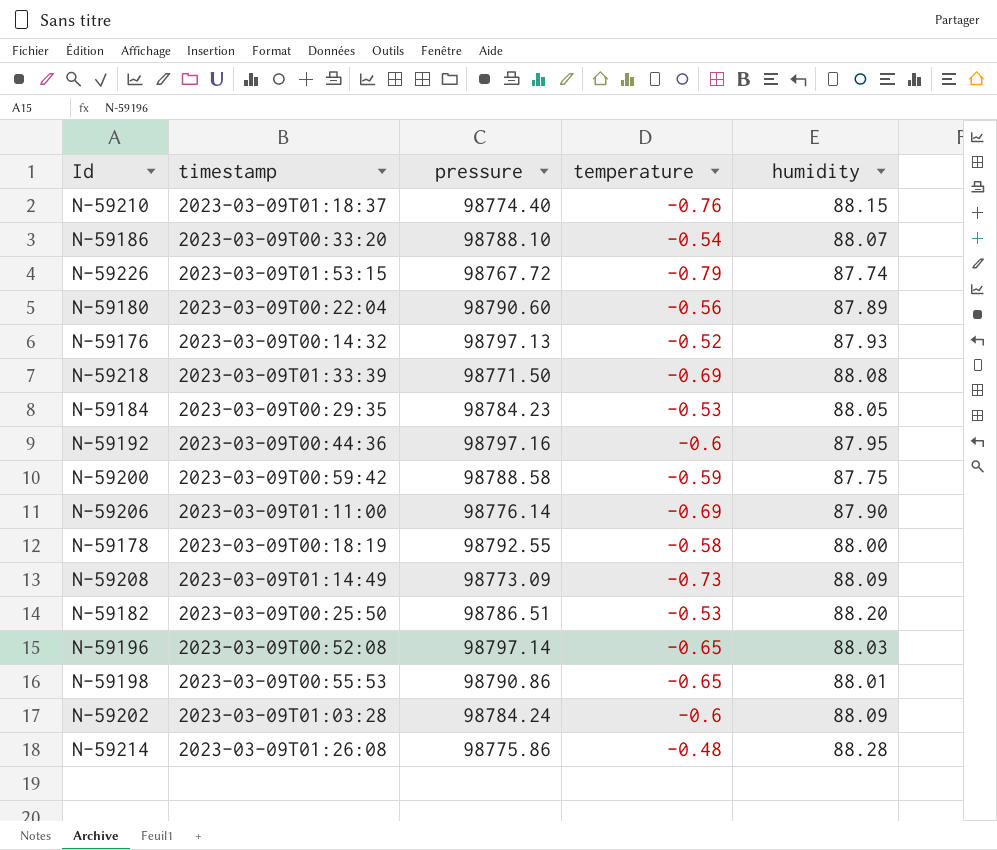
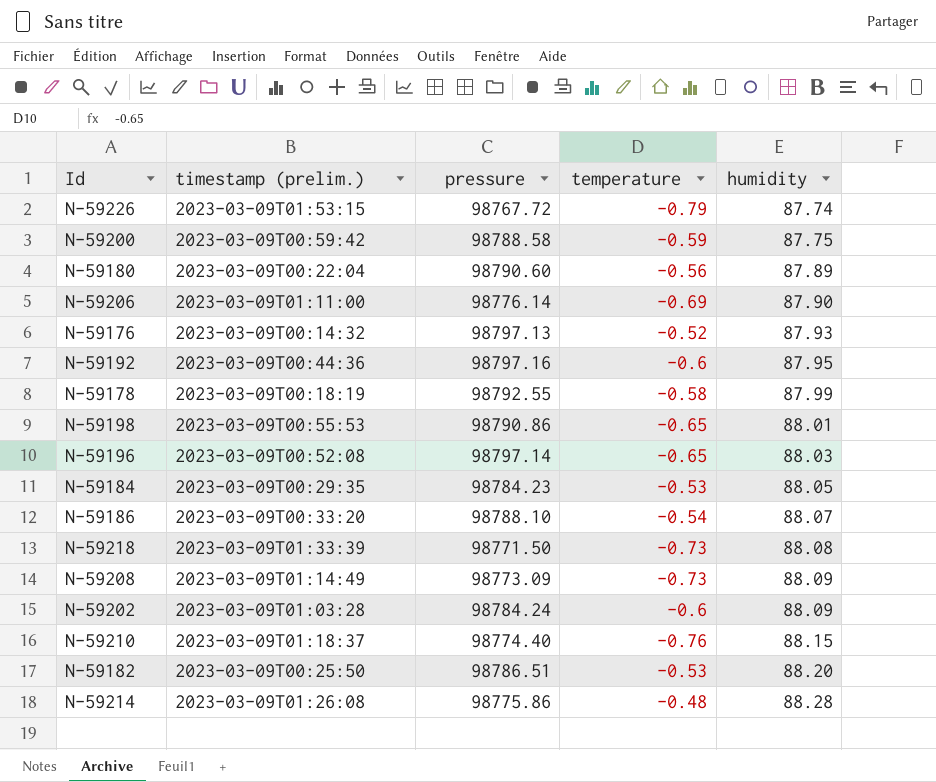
row order: none -> humidity ascending
column name: timestamp -> timestamp (prelim.)
N-59178 | humidity: 88.00 -> 87.99
N-59218 | temperature: -0.69 -> -0.73

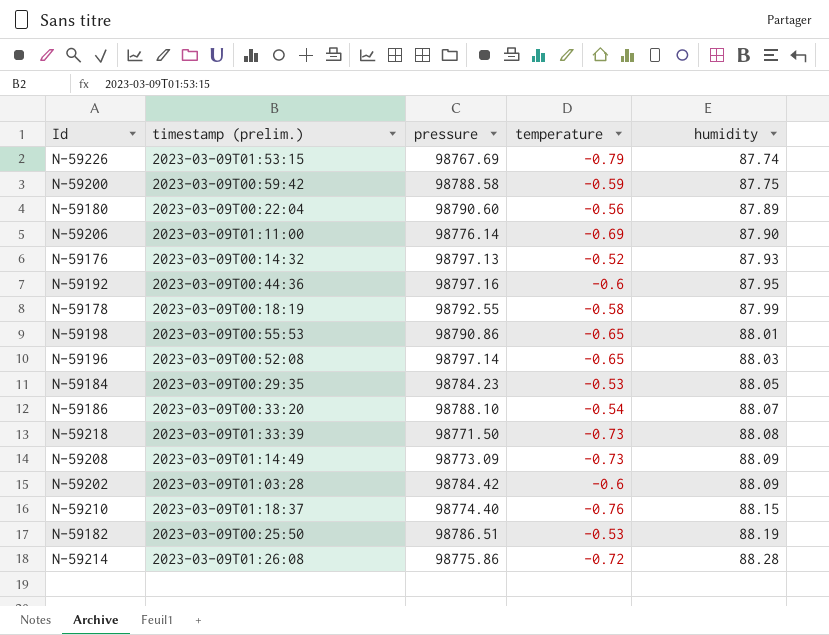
N-59226 | pressure: 98767.72 -> 98767.69
N-59202 | pressure: 98784.24 -> 98784.42
N-59182 | humidity: 88.20 -> 88.19
N-59214 | temperature: -0.48 -> -0.72

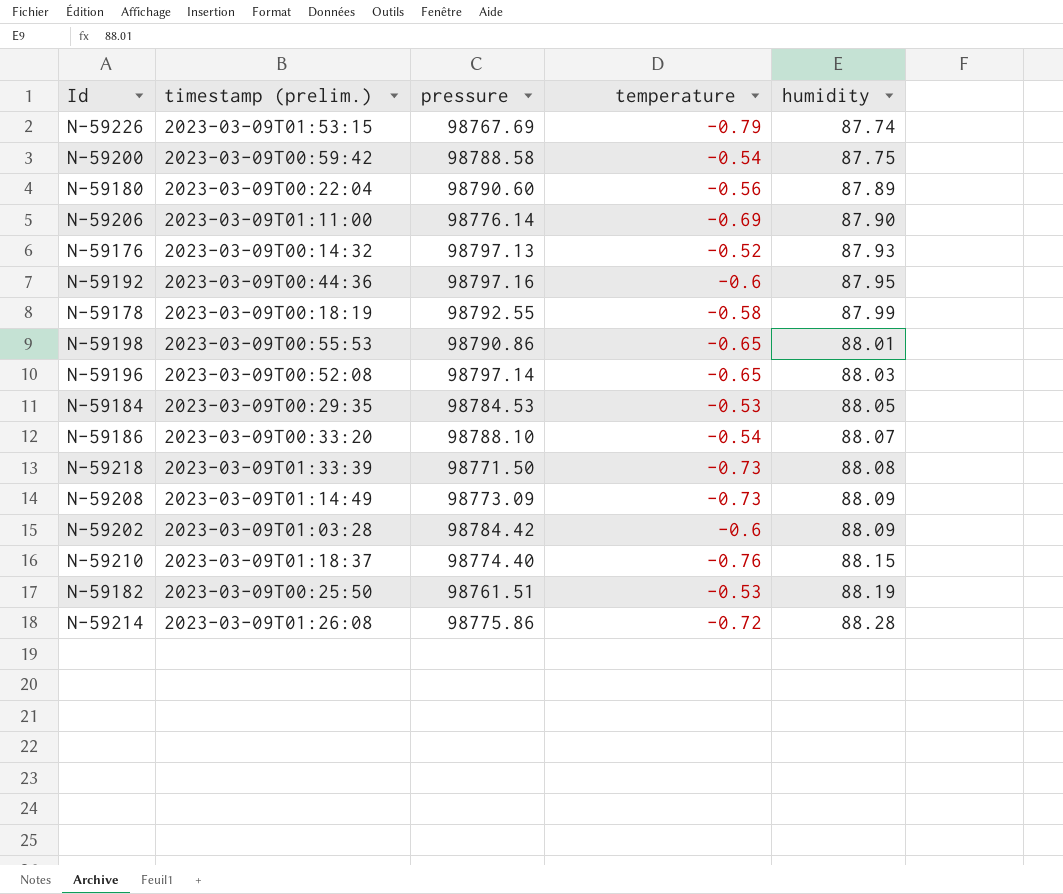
N-59200 | temperature: -0.59 -> -0.54
N-59184 | pressure: 98784.23 -> 98784.53
N-59182 | pressure: 98786.51 -> 98761.51

